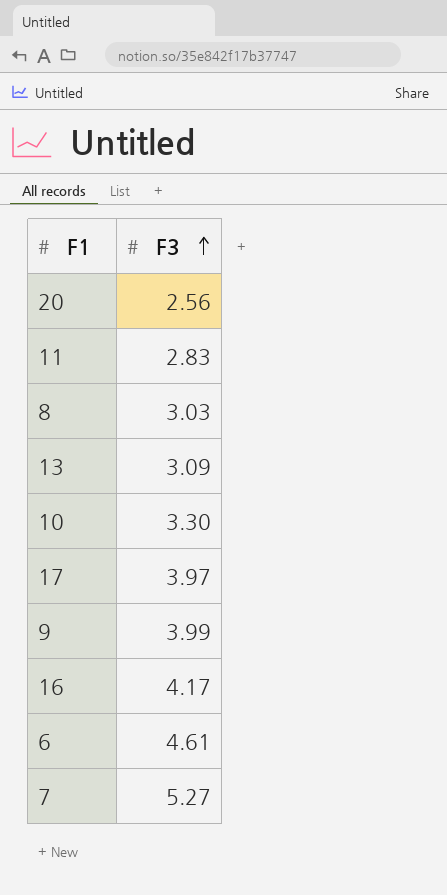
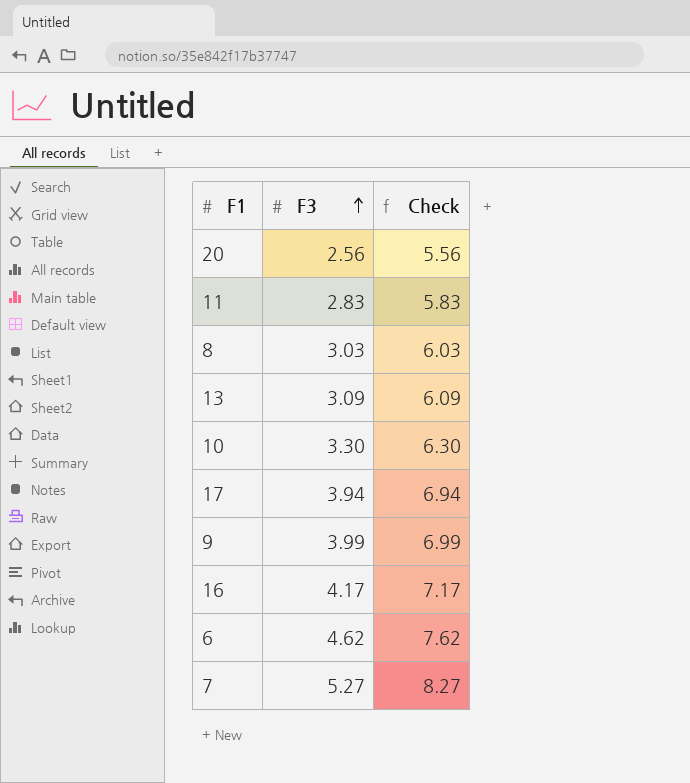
column Check | formula: none -> [F3] + 3
17 | F3: 3.97 -> 3.94
6 | F3: 4.61 -> 4.62

